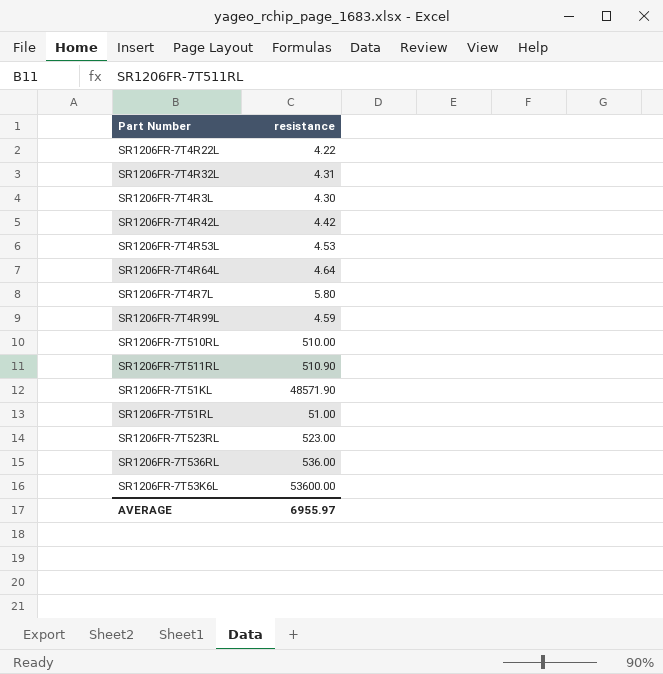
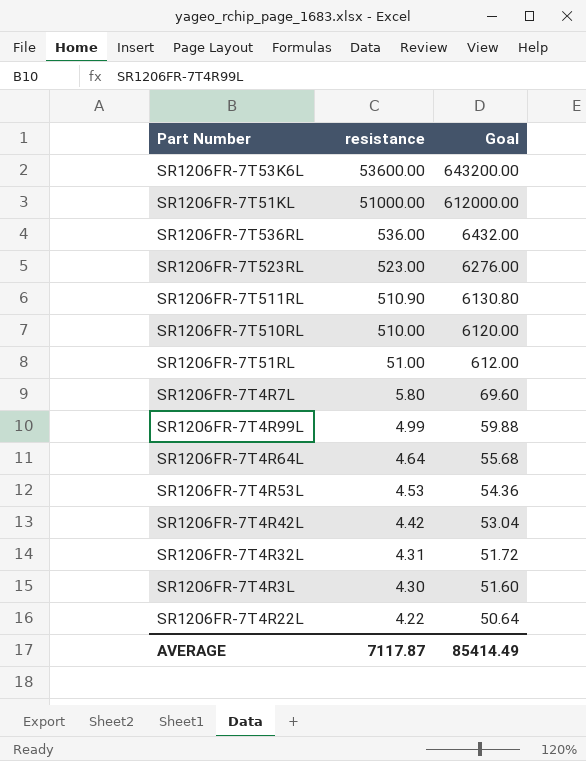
row order: none -> resistance descending
column Goal | formula: none -> [resistance] * 12
SR1206FR-7T51KL | resistance: 48571.90 -> 51000.00
SR1206FR-7T4R99L | resistance: 4.59 -> 4.99
AVERAGE | resistance: 6955.97 -> 7117.87

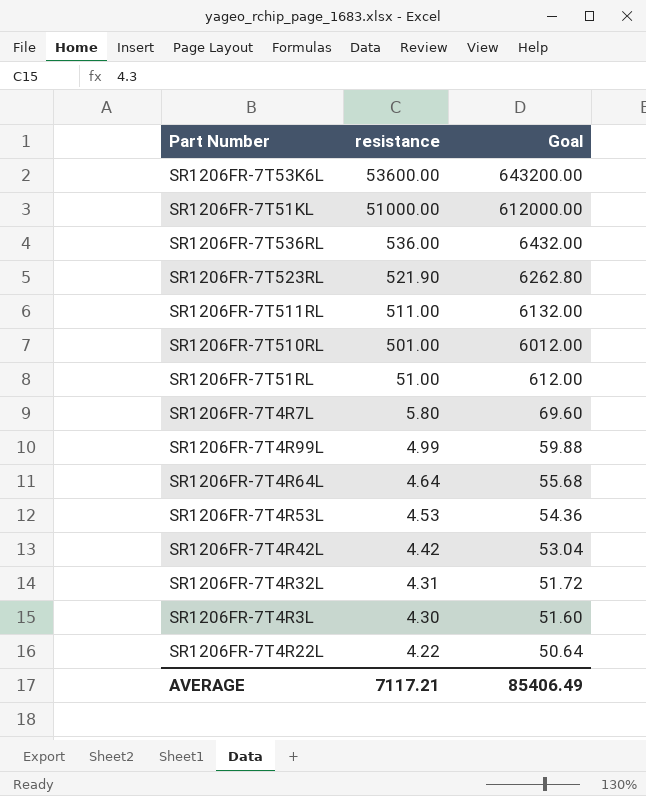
SR1206FR-7T523RL | resistance: 523.00 -> 521.90
SR1206FR-7T523RL | Goal: 6276.00 -> 6262.80
SR1206FR-7T511RL | resistance: 510.90 -> 511.00
SR1206FR-7T511RL | Goal: 6130.80 -> 6132.00
SR1206FR-7T510RL | resistance: 510.00 -> 501.00
SR1206FR-7T510RL | Goal: 6120.00 -> 6012.00
AVERAGE | resistance: 7117.87 -> 7117.21
AVERAGE | Goal: 85414.49 -> 85406.49

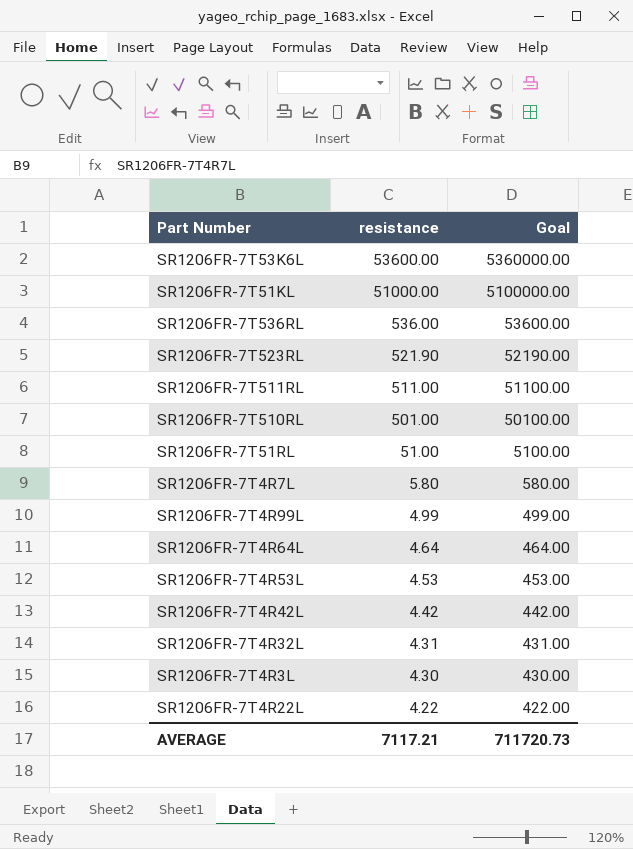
column Goal | formula: [resistance] * 12 -> [resistance] * 100
AVERAGE | Goal: 85406.49 -> 711720.73

